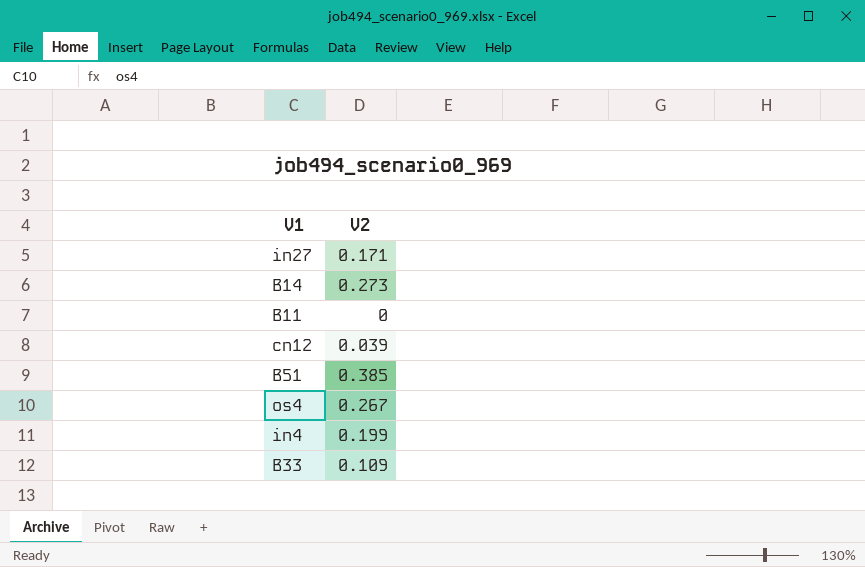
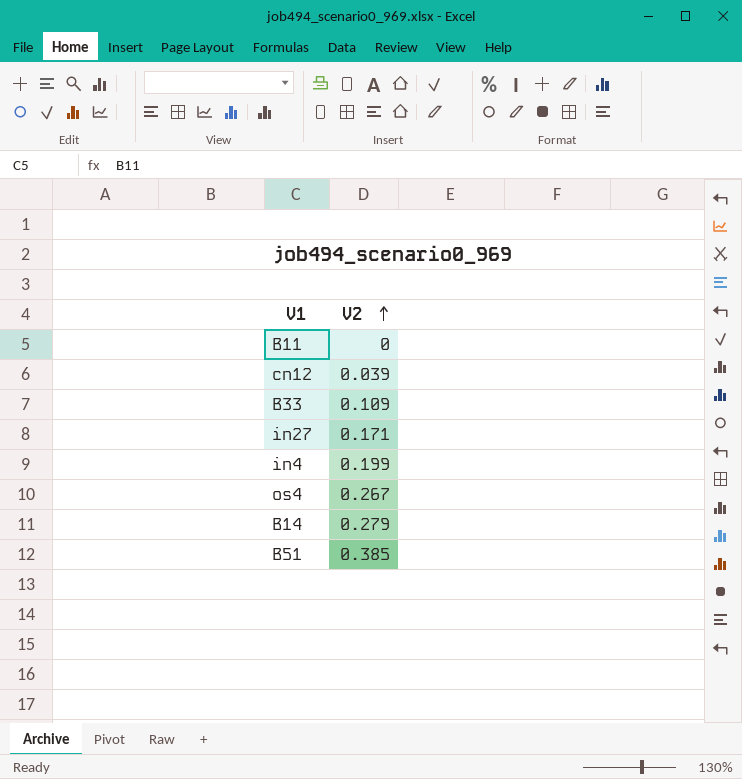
row order: none -> V2 ascending
B14 | V2: 0.273 -> 0.279

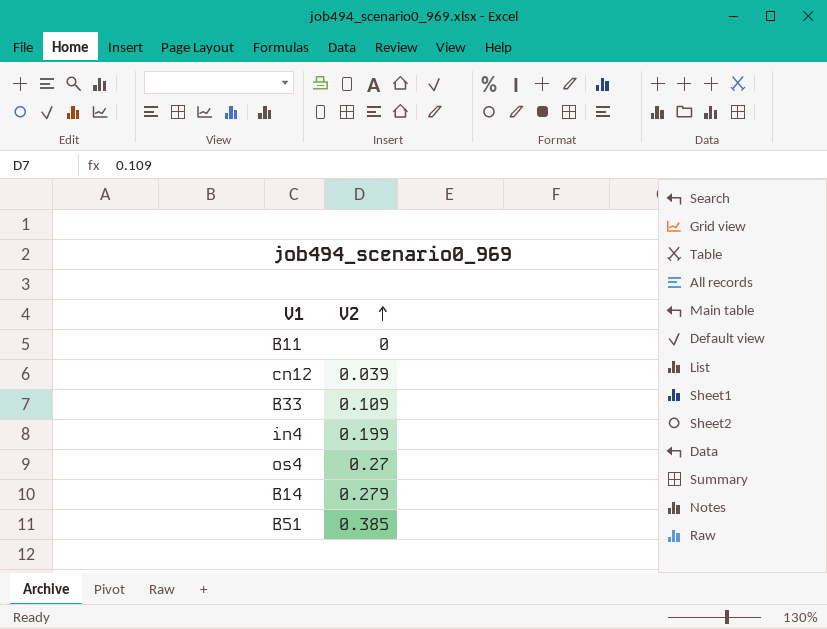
row in27: 0.171 -> none
os4 | V2: 0.267 -> 0.27

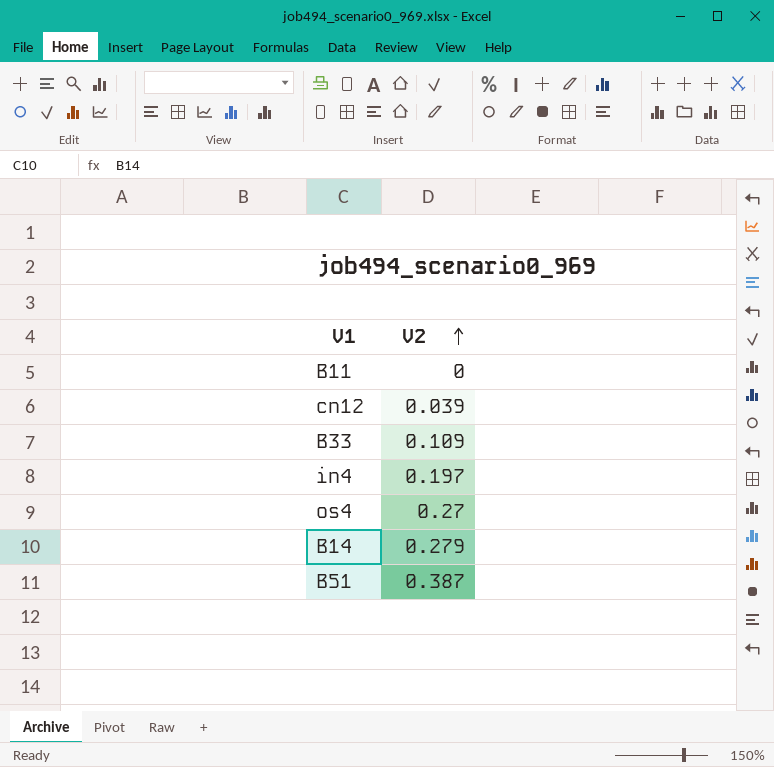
in4 | V2: 0.199 -> 0.197
B51 | V2: 0.385 -> 0.387

